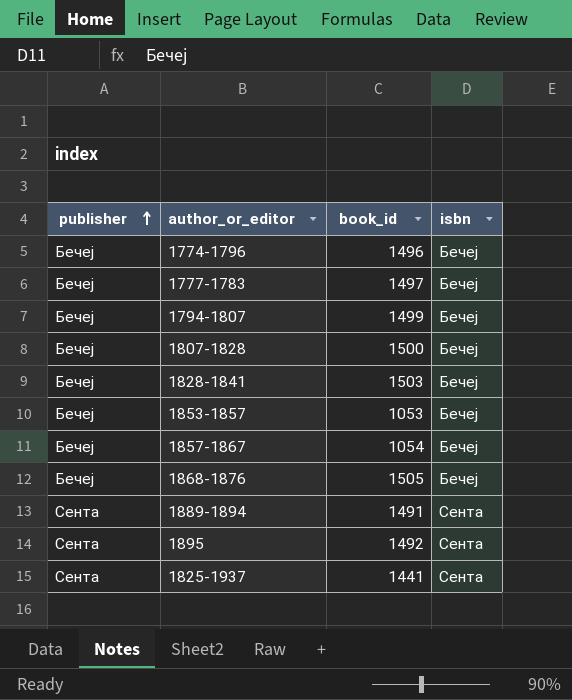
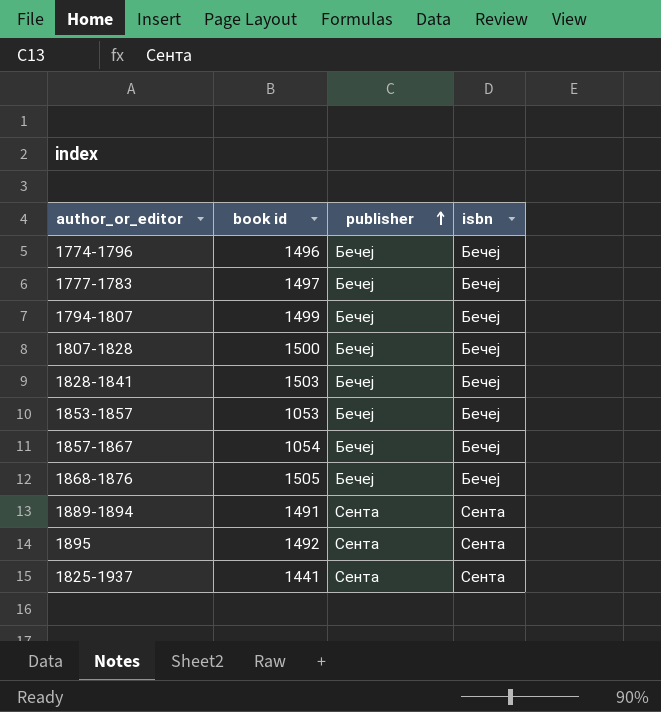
column name: book_id -> book id
column publisher | position: 1 -> 3

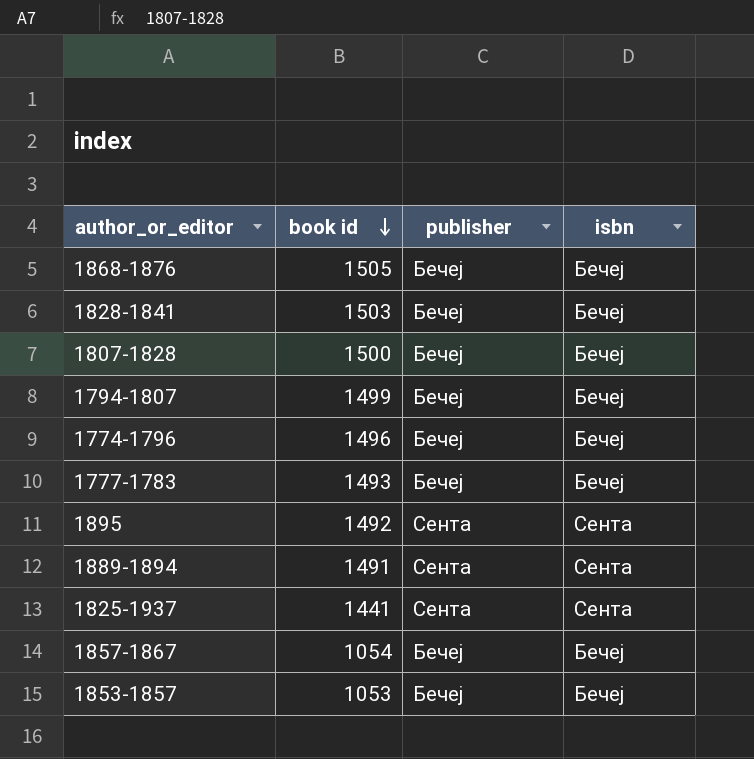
row order: publisher ascending -> book id descending
1777-1783 | book id: 1497 -> 1493

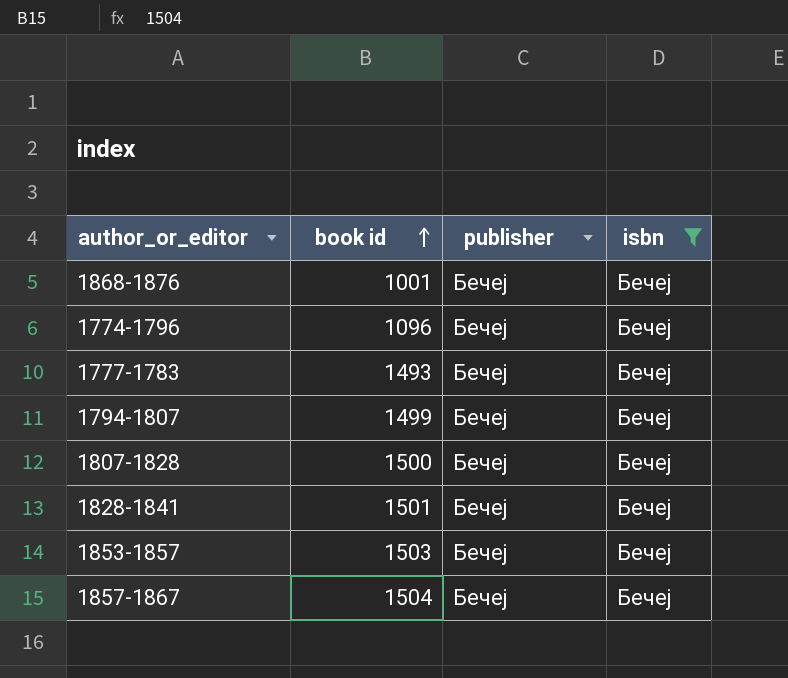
filter: none -> isbn = Бечеј
row order: book id descending -> book id ascending
1868-1876 | book id: 1505 -> 1001
1774-1796 | book id: 1496 -> 1096
1828-1841 | book id: 1503 -> 1501
1853-1857 | book id: 1053 -> 1503
1857-1867 | book id: 1054 -> 1504

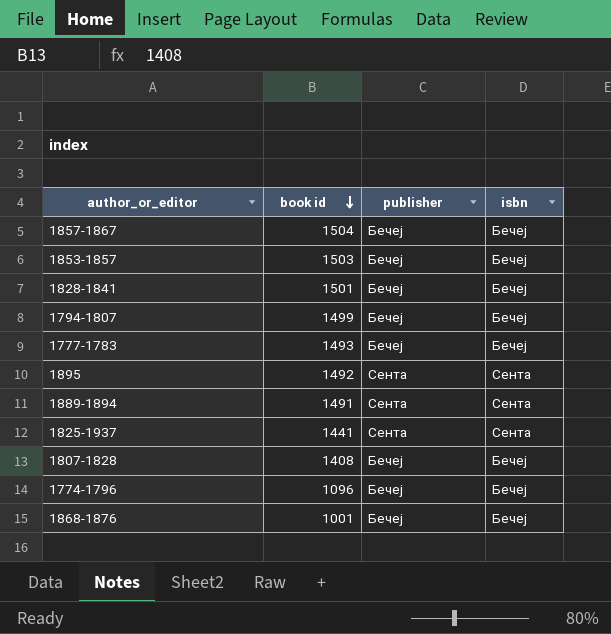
filter: isbn = Бечеј -> none
row order: book id ascending -> book id descending
1807-1828 | book id: 1500 -> 1408

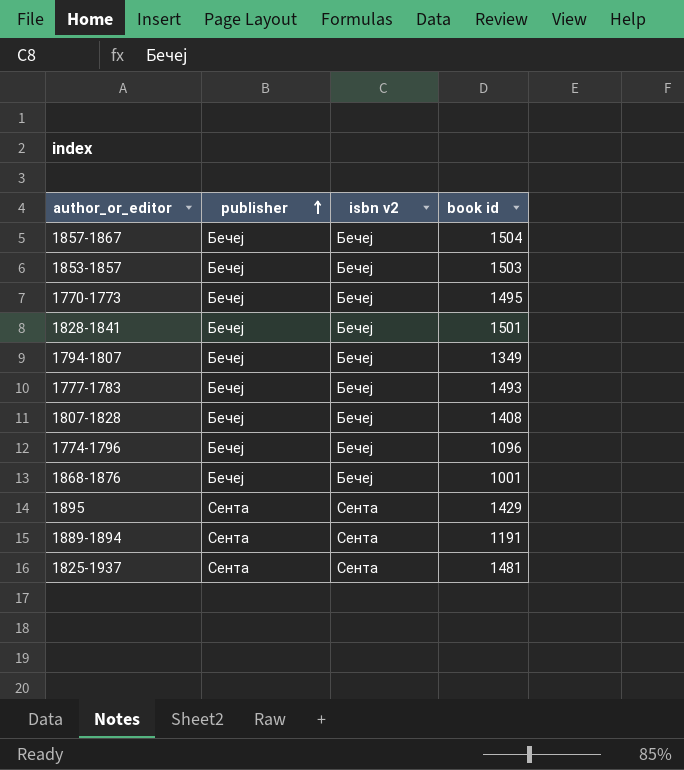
row order: book id descending -> publisher ascending
column name: isbn -> isbn v2
column book id | position: 2 -> 4
row 1770-1773: none -> Бечеј | Бечеј | 1495
1794-1807 | book id: 1499 -> 1349
1895 | book id: 1492 -> 1429
1889-1894 | book id: 1491 -> 1191
1825-1937 | book id: 1441 -> 1481

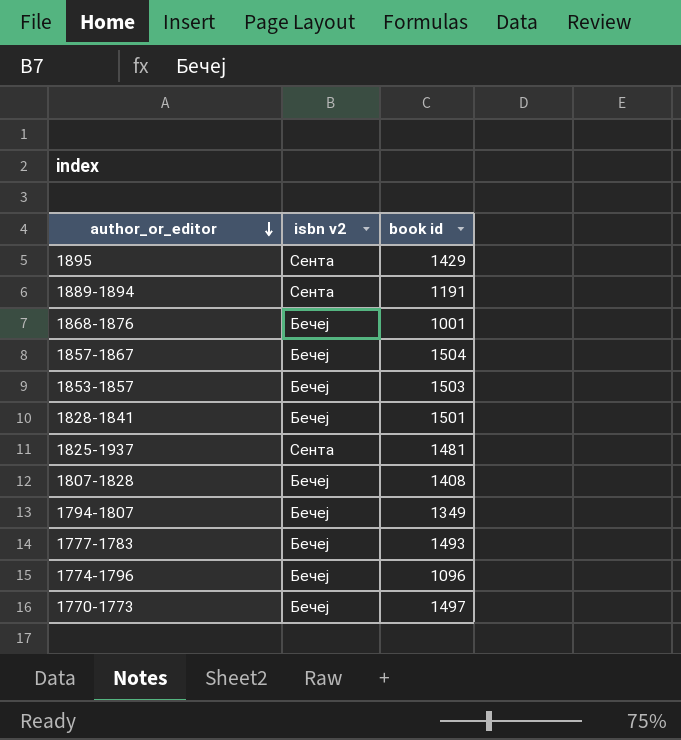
row order: publisher ascending -> author_or_editor descending
column publisher | position: 2 -> none
1770-1773 | book id: 1495 -> 1497

